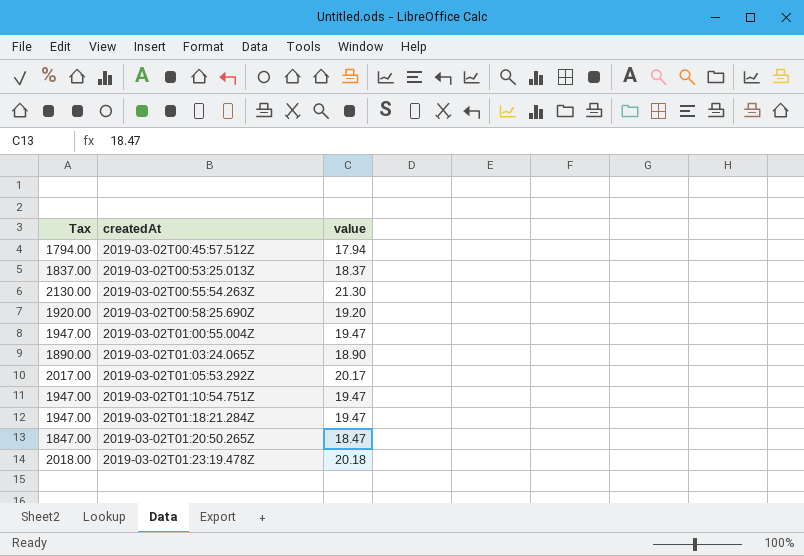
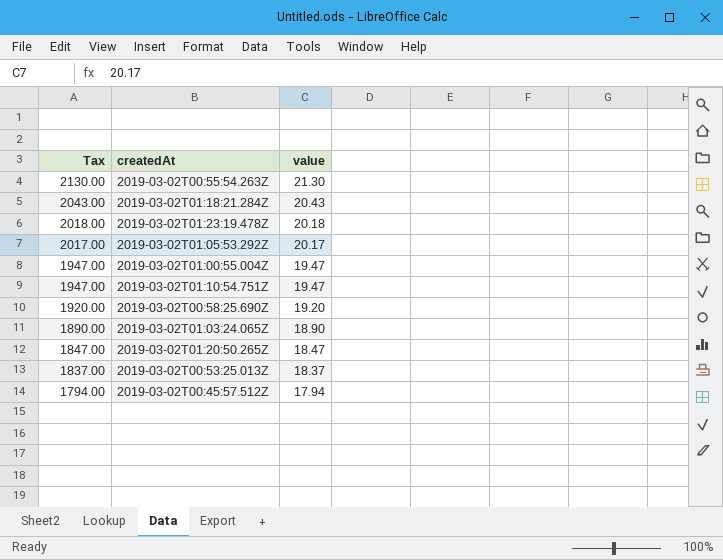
row order: createdAt ascending -> Tax descending
2019-03-02T01:18:21.284Z | Tax: 1947.00 -> 2043.00
2019-03-02T01:18:21.284Z | value: 19.47 -> 20.43

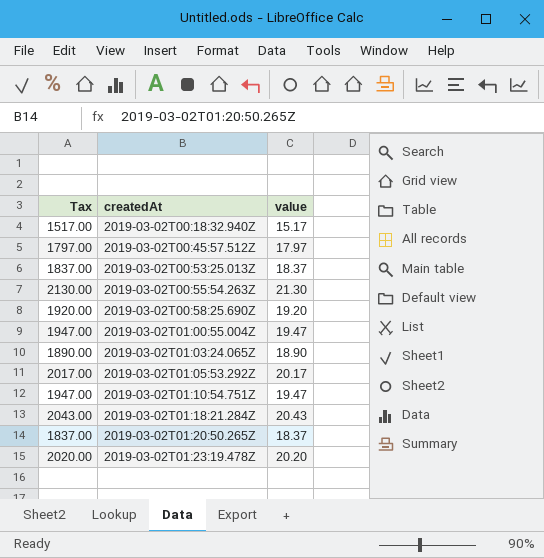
row order: Tax descending -> createdAt ascending
row 2019-03-02T00:18:32.940Z: none -> 1517.00 | 15.17
2019-03-02T00:45:57.512Z | Tax: 1794.00 -> 1797.00
2019-03-02T00:45:57.512Z | value: 17.94 -> 17.97
2019-03-02T01:20:50.265Z | Tax: 1847.00 -> 1837.00
2019-03-02T01:20:50.265Z | value: 18.47 -> 18.37
2019-03-02T01:23:19.478Z | Tax: 2018.00 -> 2020.00
2019-03-02T01:23:19.478Z | value: 20.18 -> 20.20

